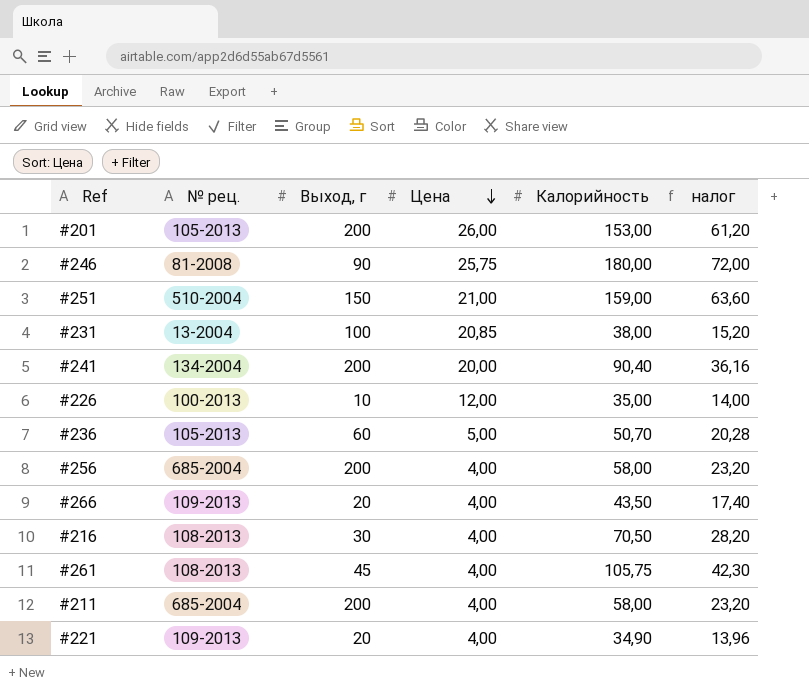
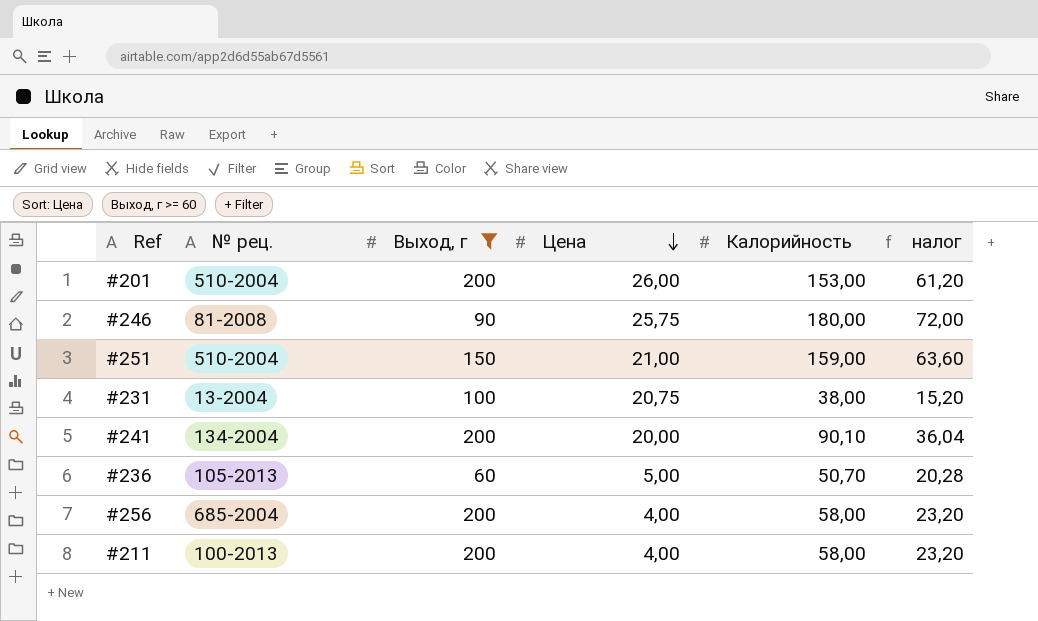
filter: none -> Выход, г >= 60
#201 | № рец.: 105-2013 -> 510-2004
#231 | Цена: 20,85 -> 20,75
#241 | Калорийность: 90,40 -> 90,10
#241 | налог: 36,16 -> 36,04
#211 | № рец.: 685-2004 -> 100-2013

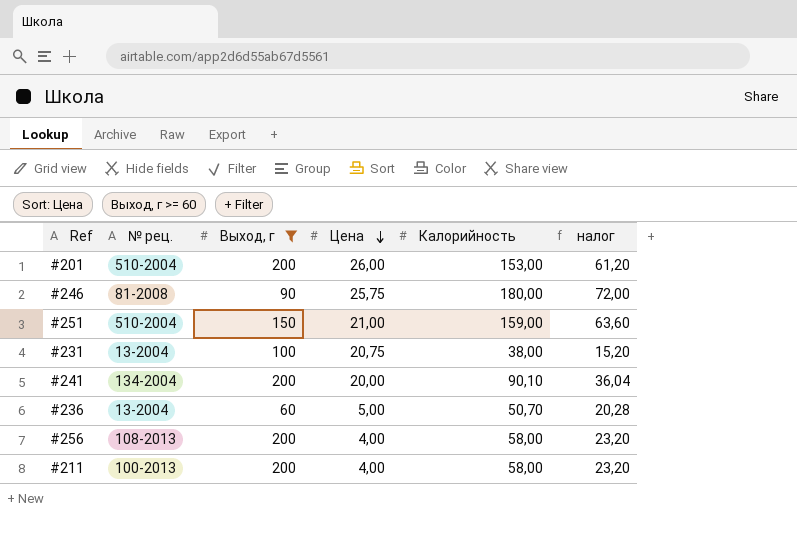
#236 | № рец.: 105-2013 -> 13-2004
#256 | № рец.: 685-2004 -> 108-2013

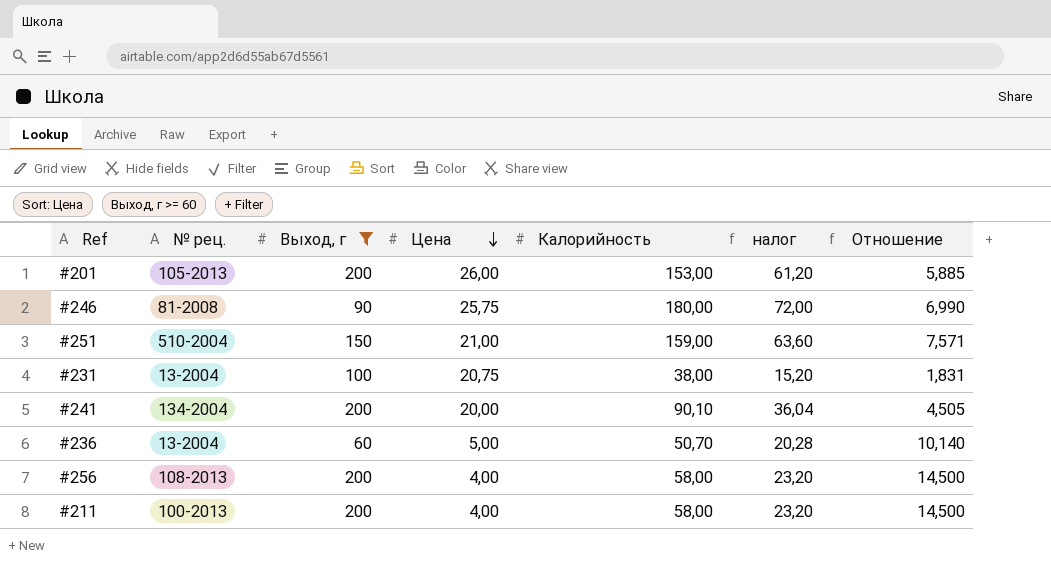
column Отношение | formula: none -> [Калорийность] / [Цена]
#201 | № рец.: 510-2004 -> 105-2013

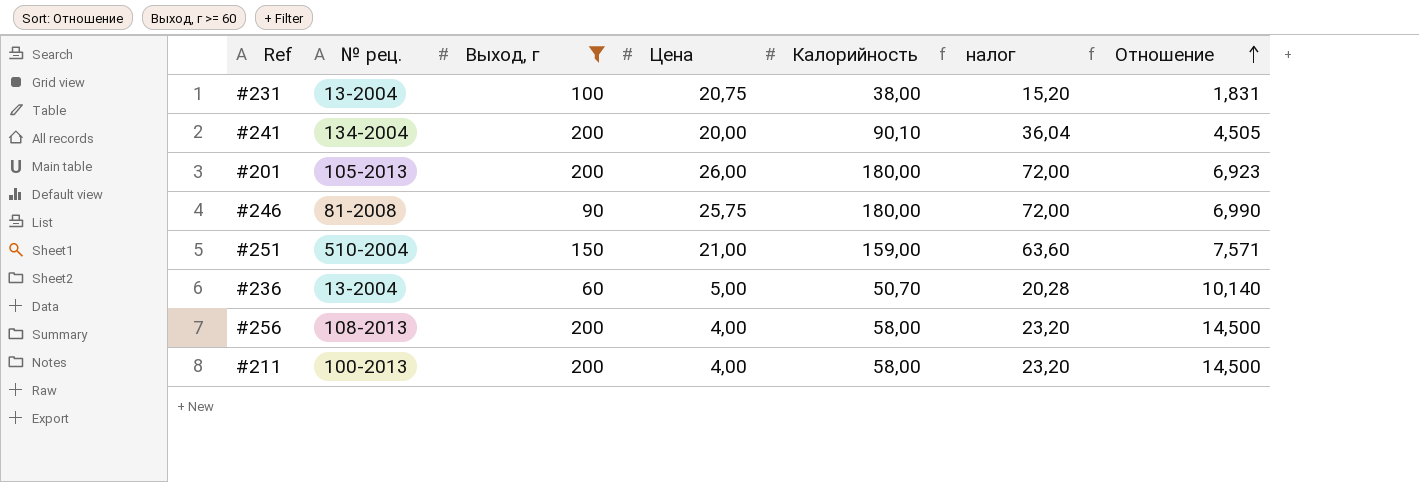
row order: Цена descending -> Отношение ascending
#201 | Калорийность: 153,00 -> 180,00
#201 | налог: 61,20 -> 72,00
#201 | Отношение: 5,885 -> 6,923

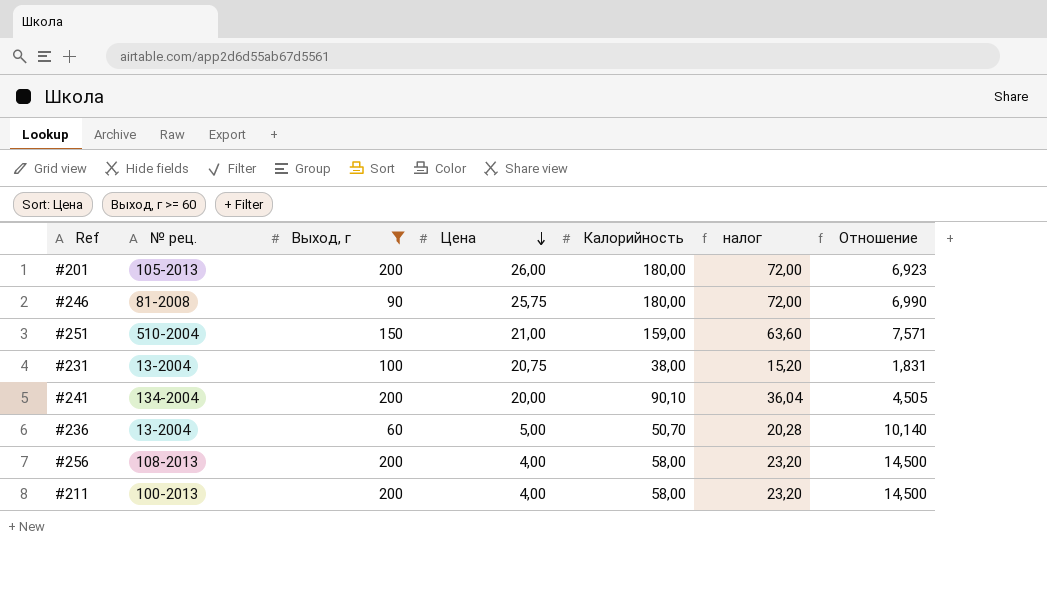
row order: Отношение ascending -> Цена descending

